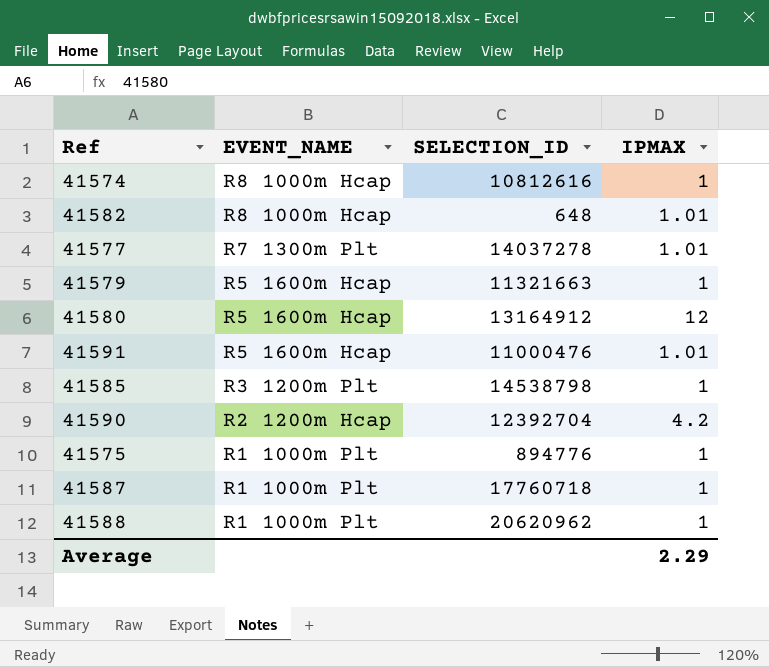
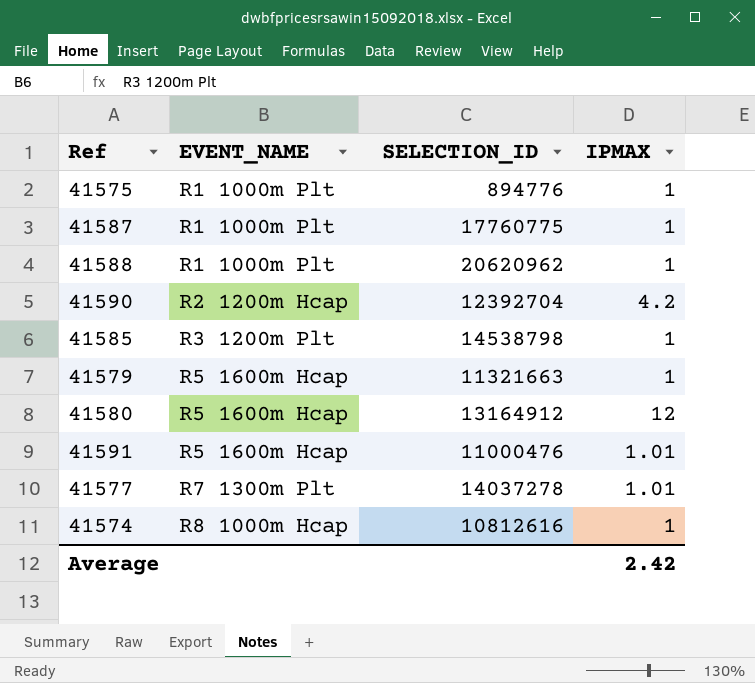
row order: EVENT_NAME descending -> EVENT_NAME ascending
row 41582: R8 1000m Hcap | 648 | 1.01 -> none
41587 | SELECTION_ID: 17760718 -> 17760775
Average | IPMAX: 2.29 -> 2.42

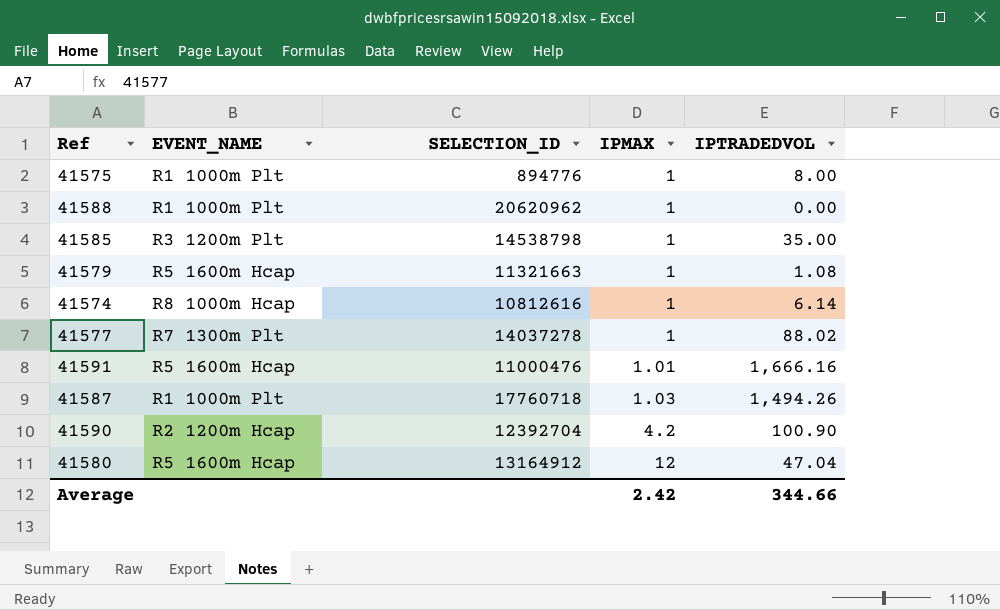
row order: EVENT_NAME ascending -> IPMAX ascending
column IPTRADEDVOL | position: none -> 5
41577 | IPMAX: 1.01 -> 1
41587 | SELECTION_ID: 17760775 -> 17760718
41587 | IPMAX: 1 -> 1.03

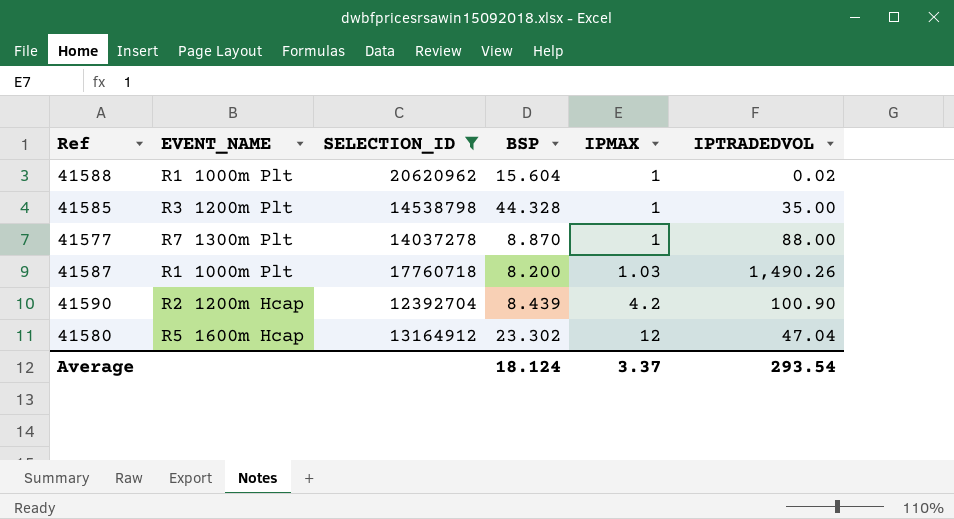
filter: none -> SELECTION_ID >= 12392704
column BSP | position: none -> 4
41588 | IPTRADEDVOL: 0.00 -> 0.02
41577 | IPTRADEDVOL: 88.02 -> 88.00
41587 | IPTRADEDVOL: 1,494.26 -> 1,490.26
Average | IPMAX: 2.42 -> 3.37
Average | IPTRADEDVOL: 344.66 -> 293.54

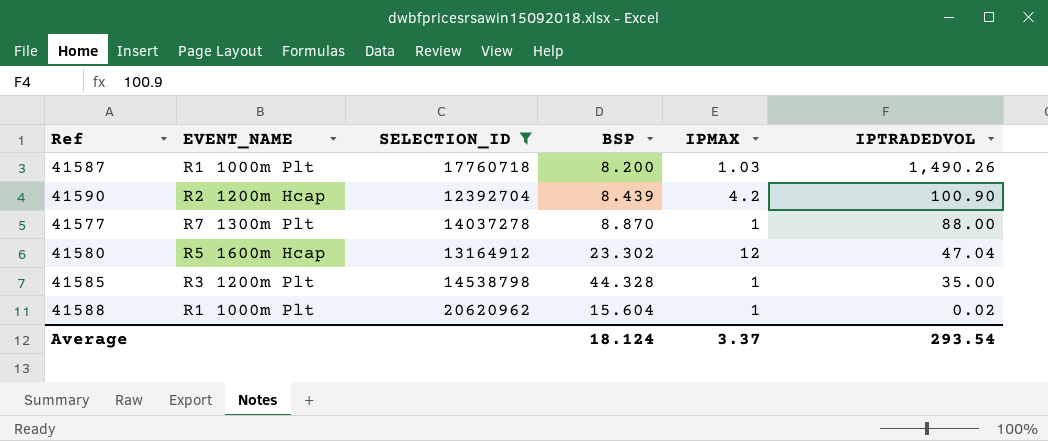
row order: IPMAX ascending -> IPTRADEDVOL descending

